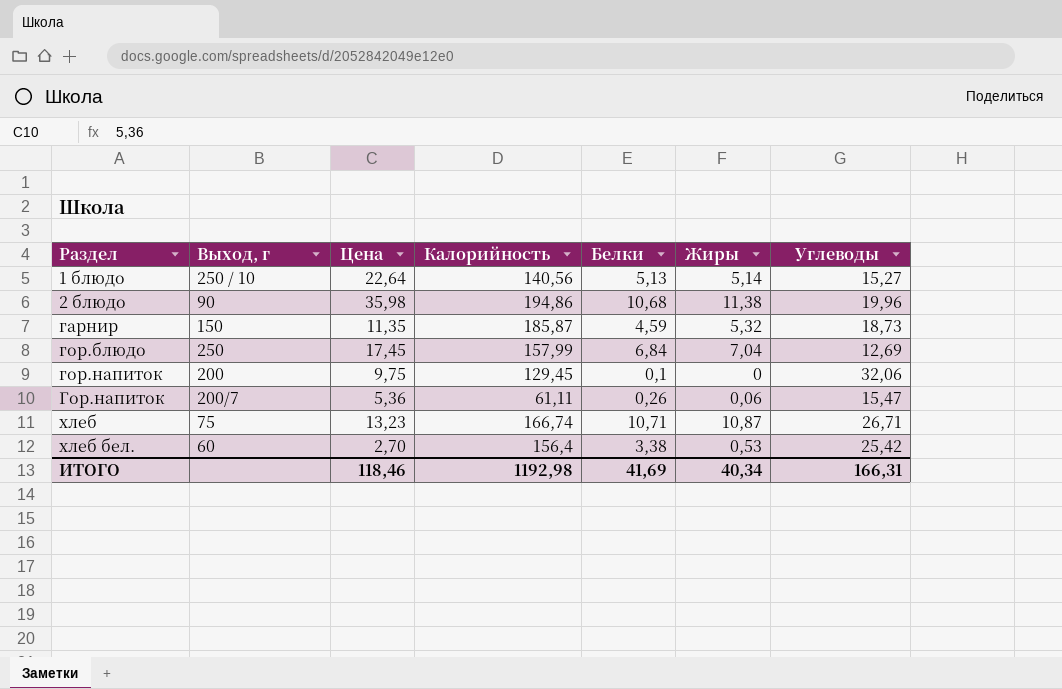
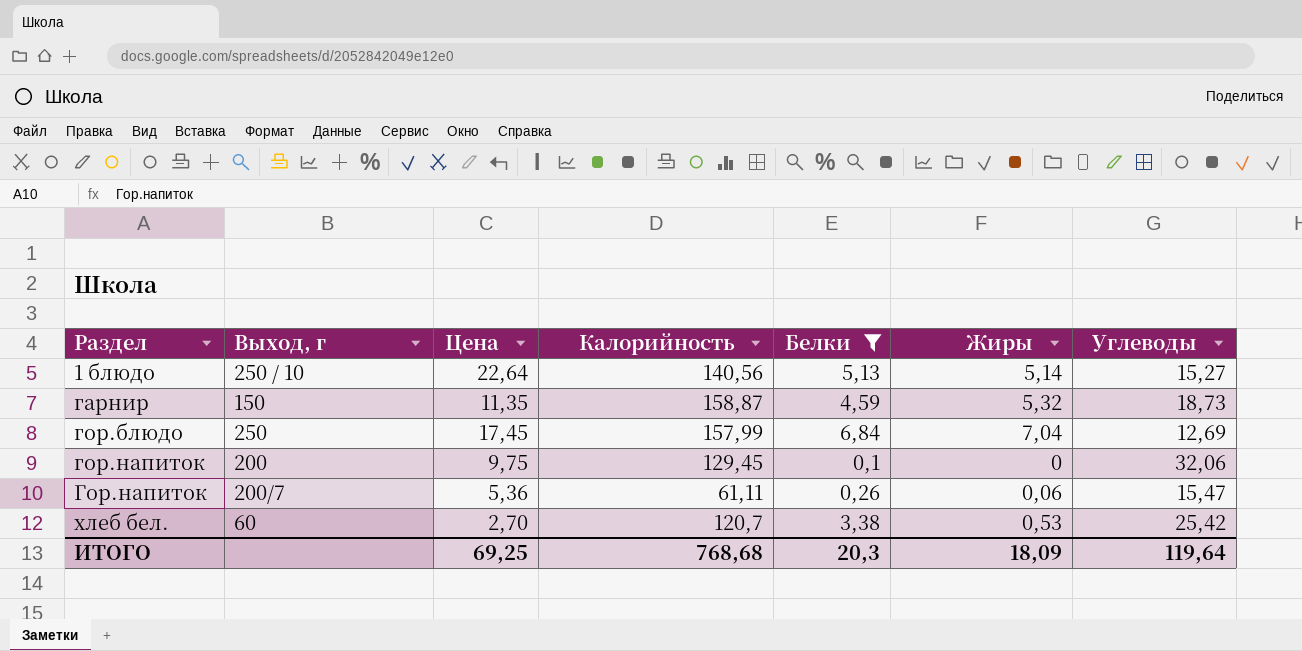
filter: none -> Белки <= 6,84
гарнир | Калорийность: 185,87 -> 158,87
хлеб бел. | Калорийность: 156,4 -> 120,7
ИТОГО | Цена: 118,46 -> 69,25
ИТОГО | Калорийность: 1192,98 -> 768,68
ИТОГО | Белки: 41,69 -> 20,3
ИТОГО | Жиры: 40,34 -> 18,09
ИТОГО | Углеводы: 166,31 -> 119,64

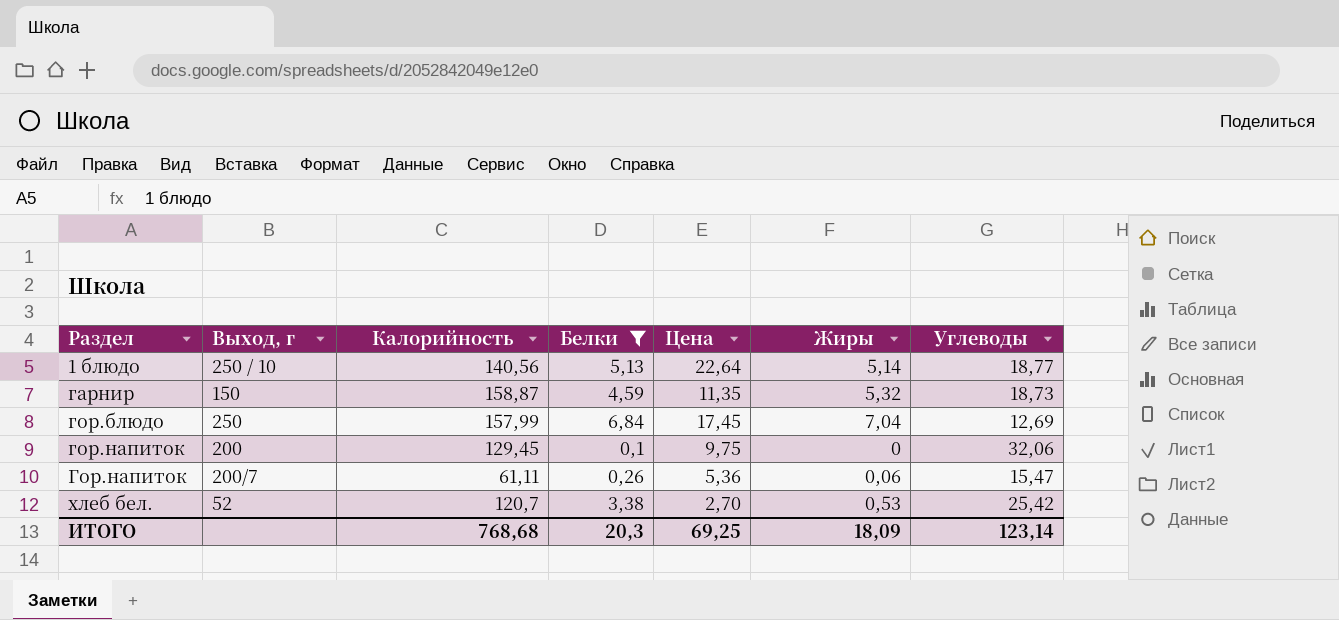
column Цена | position: 3 -> 5
1 блюдо | Углеводы: 15,27 -> 18,77
хлеб бел. | Выход, г: 60 -> 52
ИТОГО | Углеводы: 119,64 -> 123,14

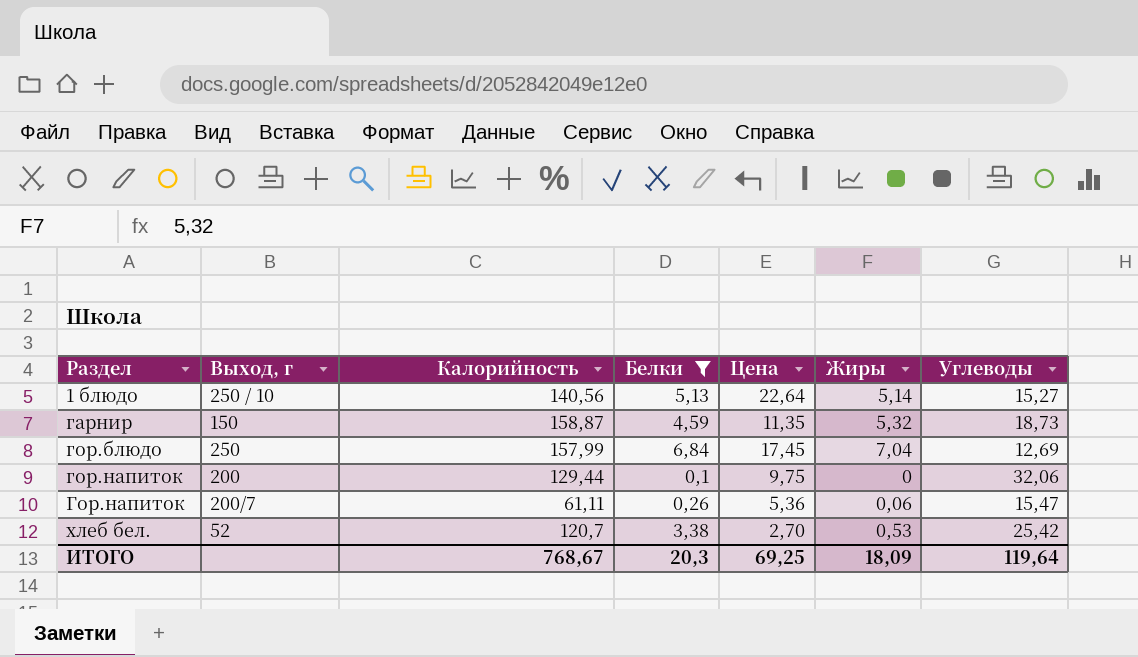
1 блюдо | Углеводы: 18,77 -> 15,27
гор.напиток | Калорийность: 129,45 -> 129,44
ИТОГО | Калорийность: 768,68 -> 768,67
ИТОГО | Углеводы: 123,14 -> 119,64

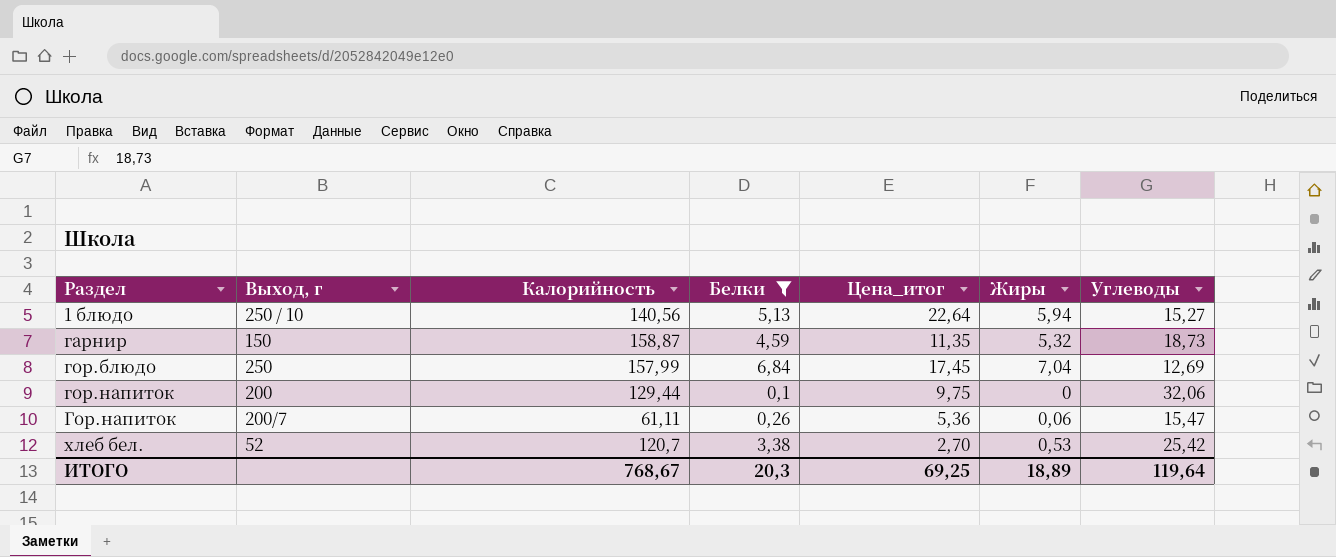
column name: Цена -> Цена_итог
1 блюдо | Жиры: 5,14 -> 5,94
ИТОГО | Жиры: 18,09 -> 18,89

